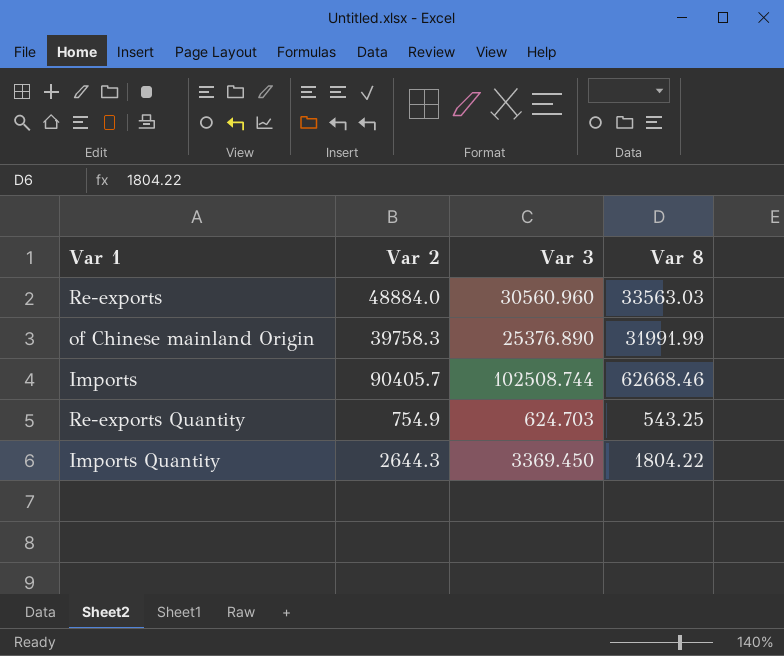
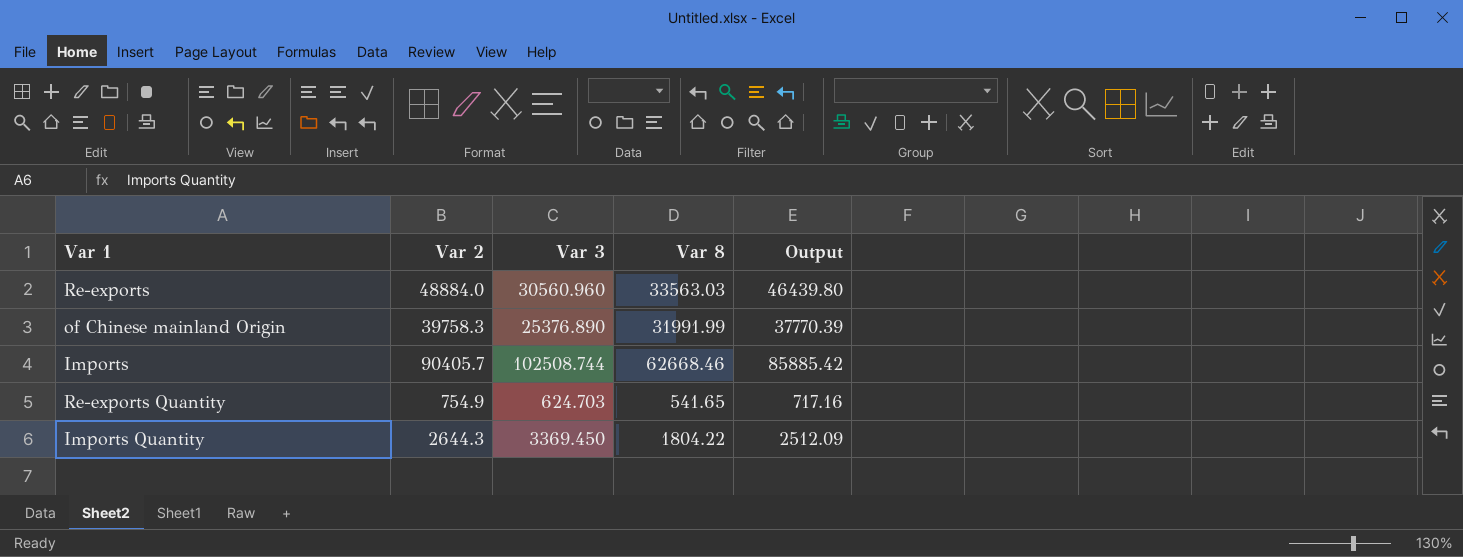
column Output | formula: none -> [Var 2] * 0.95
Re-exports Quantity | Var 8: 543.25 -> 541.65

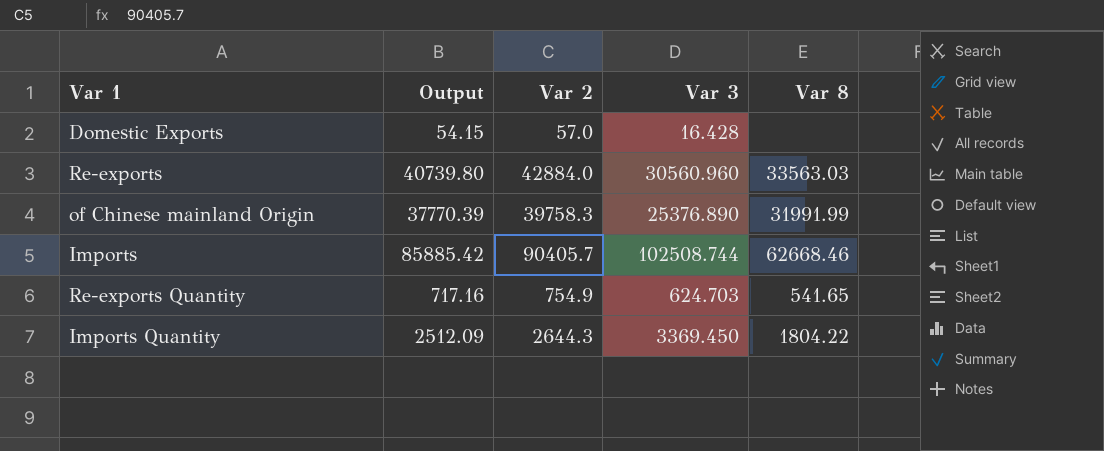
column Output | position: 5 -> 2
row Domestic Exports: none -> 54.15 | 57.0 | 16.428 | none
Re-exports | Output: 46439.80 -> 40739.80
Re-exports | Var 2: 48884.0 -> 42884.0

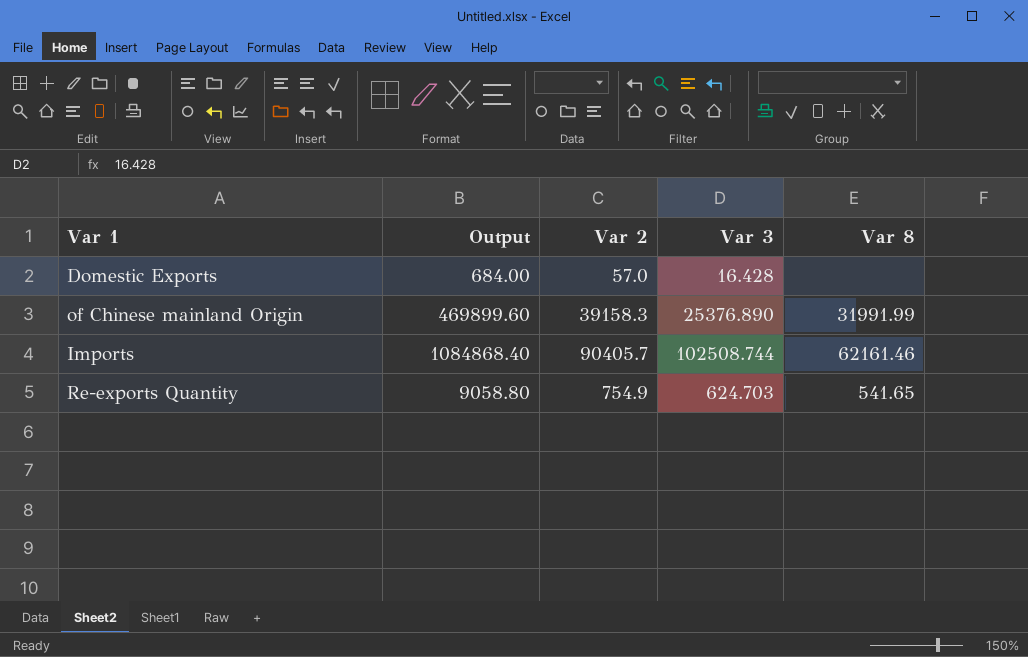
column Output | formula: [Var 2] * 0.95 -> [Var 2] * 12
row Re-exports: 40739.80 | 42884.0 | 30560.960 | 33563.03 -> none
row Imports Quantity: 2512.09 | 2644.3 | 3369.450 | 1804.22 -> none
of Chinese mainland Origin | Var 2: 39758.3 -> 39158.3
Imports | Var 8: 62668.46 -> 62161.46

